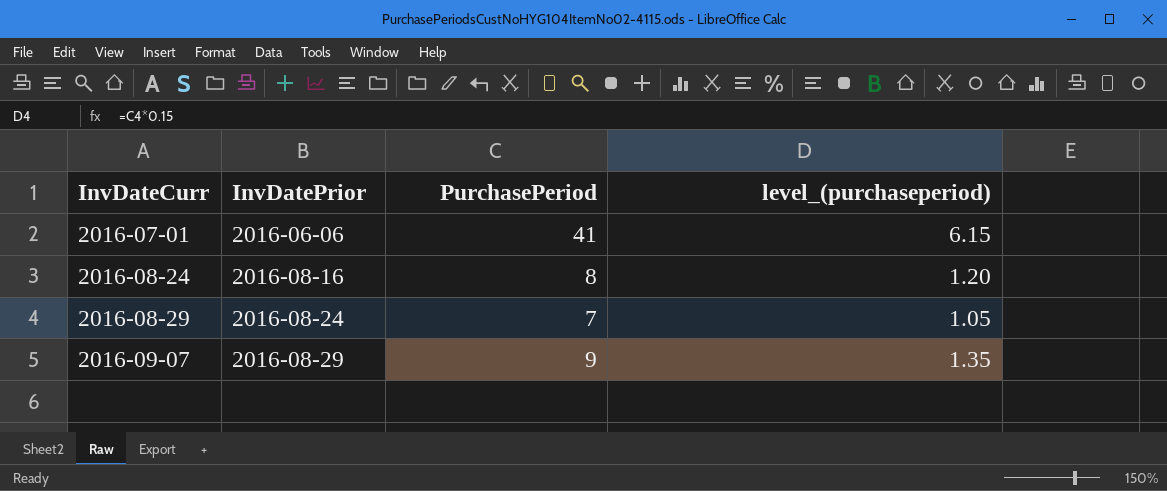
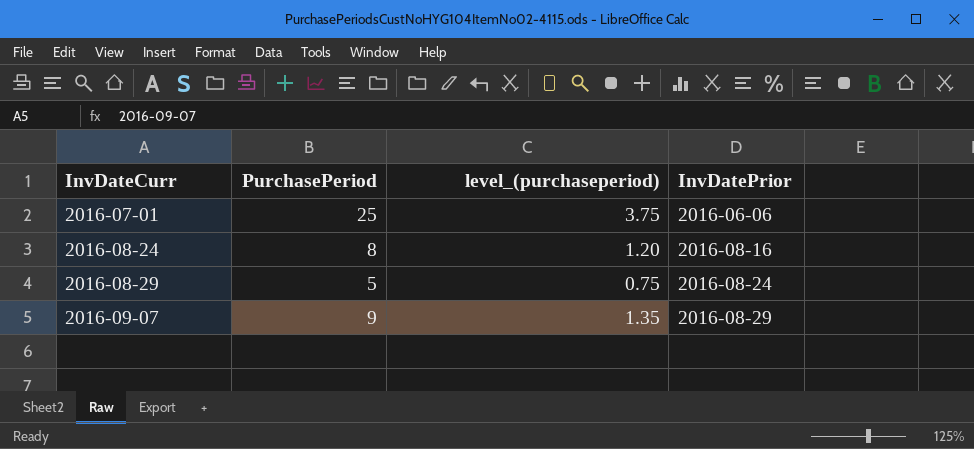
column InvDatePrior | position: 2 -> 4
2016-07-01 | PurchasePeriod: 41 -> 25
2016-07-01 | level_(purchaseperiod): 6.15 -> 3.75
2016-08-29 | PurchasePeriod: 7 -> 5
2016-08-29 | level_(purchaseperiod): 1.05 -> 0.75

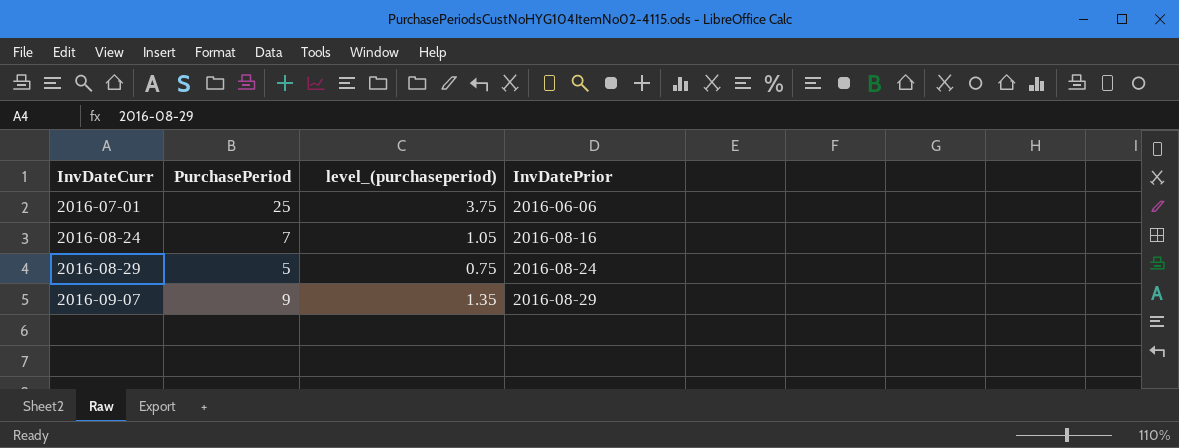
2016-08-24 | PurchasePeriod: 8 -> 7
2016-08-24 | level_(purchaseperiod): 1.20 -> 1.05

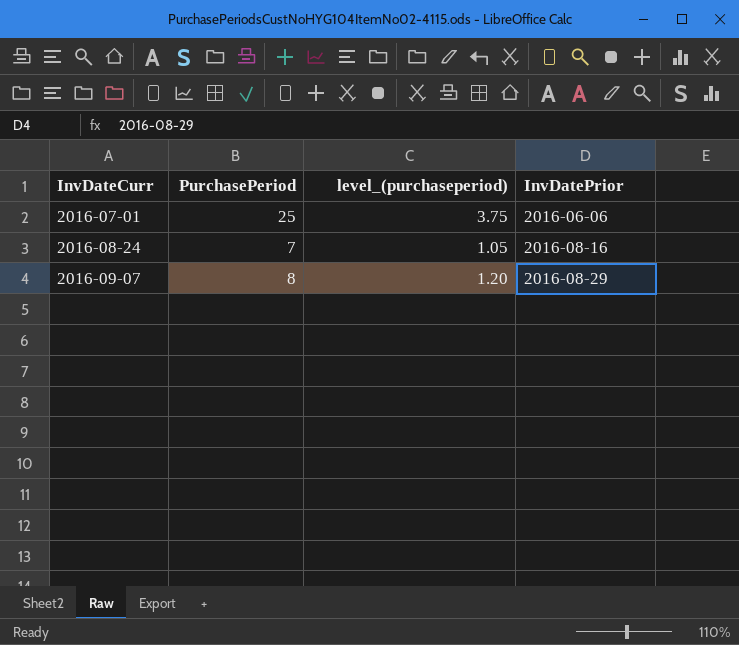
row 2016-08-29: 5 | 0.75 | 2016-08-24 -> none
2016-09-07 | PurchasePeriod: 9 -> 8
2016-09-07 | level_(purchaseperiod): 1.35 -> 1.20

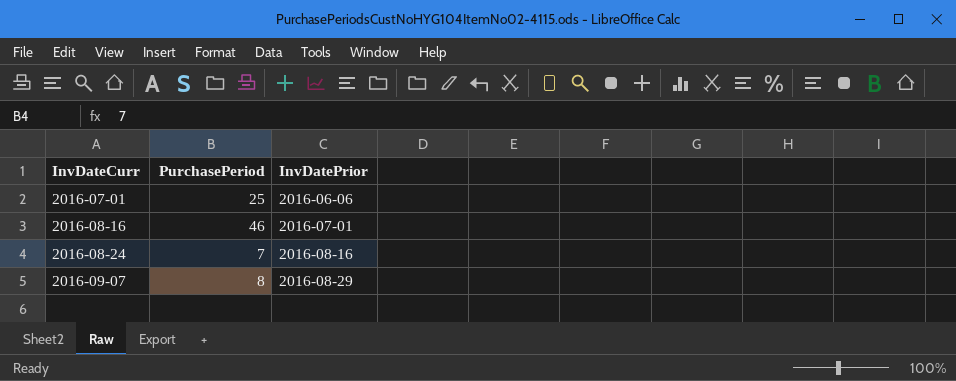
column level_(purchaseperiod) | formula: [PurchasePeriod] * 0.15 -> none
row 2016-08-16: none -> 46 | 2016-07-01

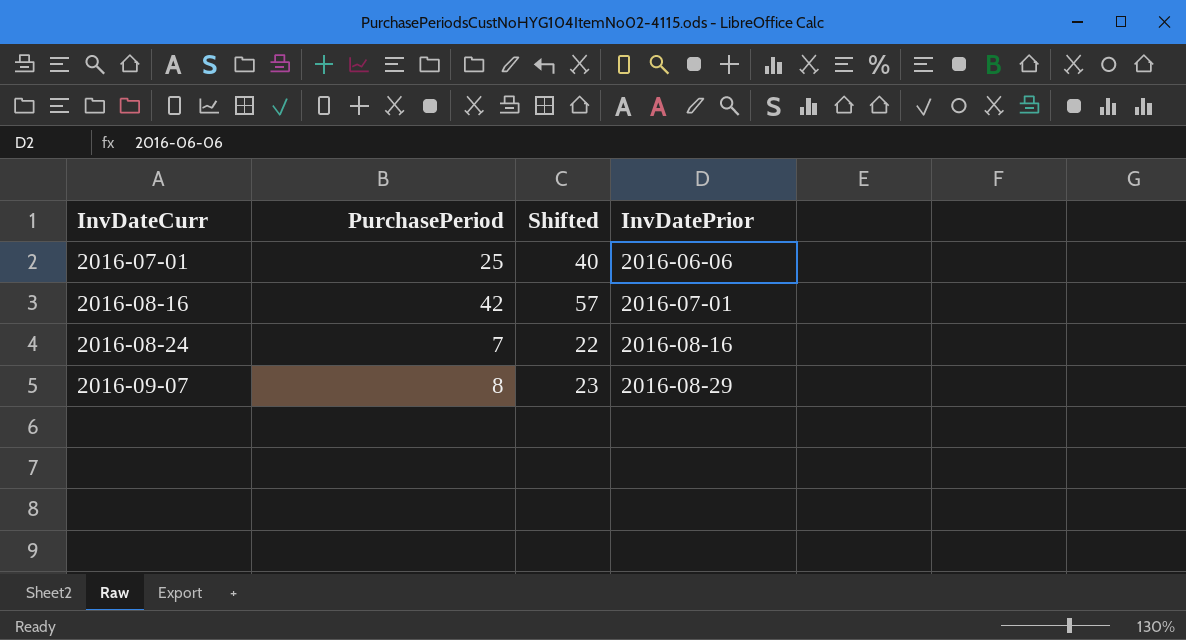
column Shifted | formula: none -> [PurchasePeriod] + 15
2016-08-16 | PurchasePeriod: 46 -> 42

